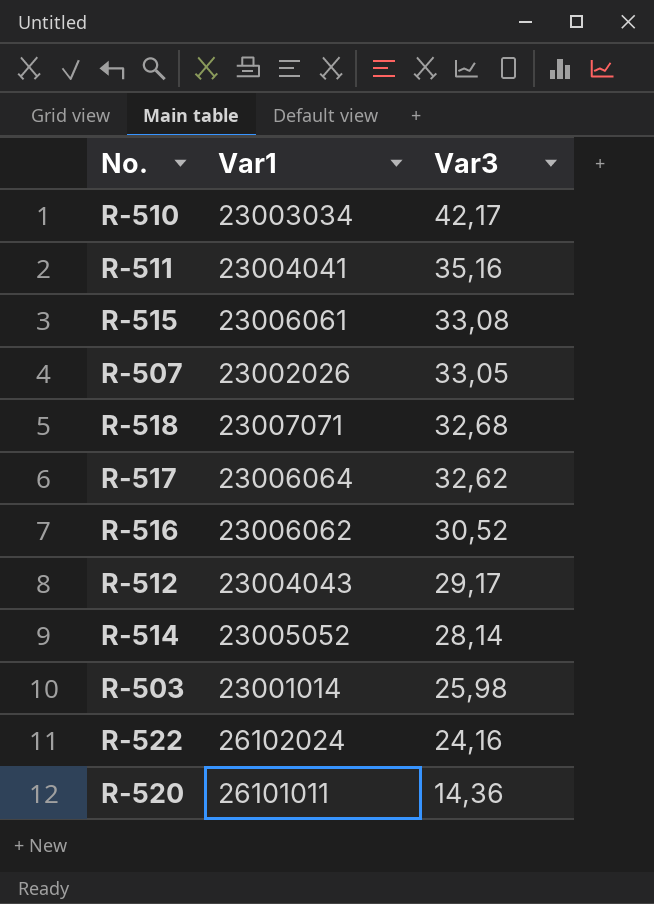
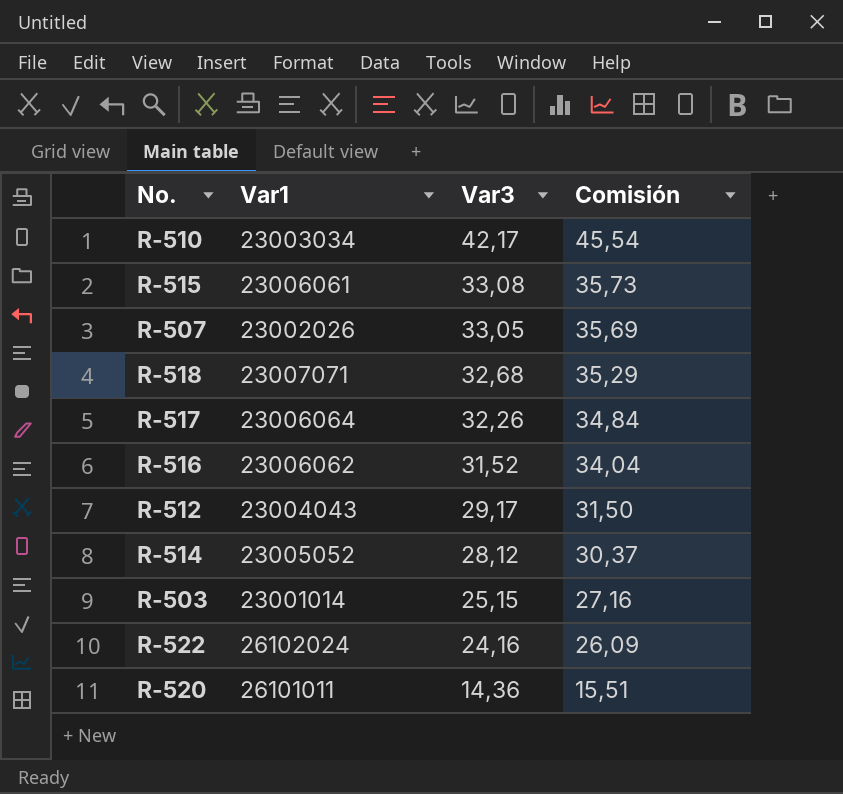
column Comisión | formula: none -> [Var3] * 1,08
row R-511: 23004041 | 35,16 -> none
R-517 | Var3: 32,62 -> 32,26
R-516 | Var3: 30,52 -> 31,52
R-514 | Var3: 28,14 -> 28,12
R-503 | Var3: 25,98 -> 25,15

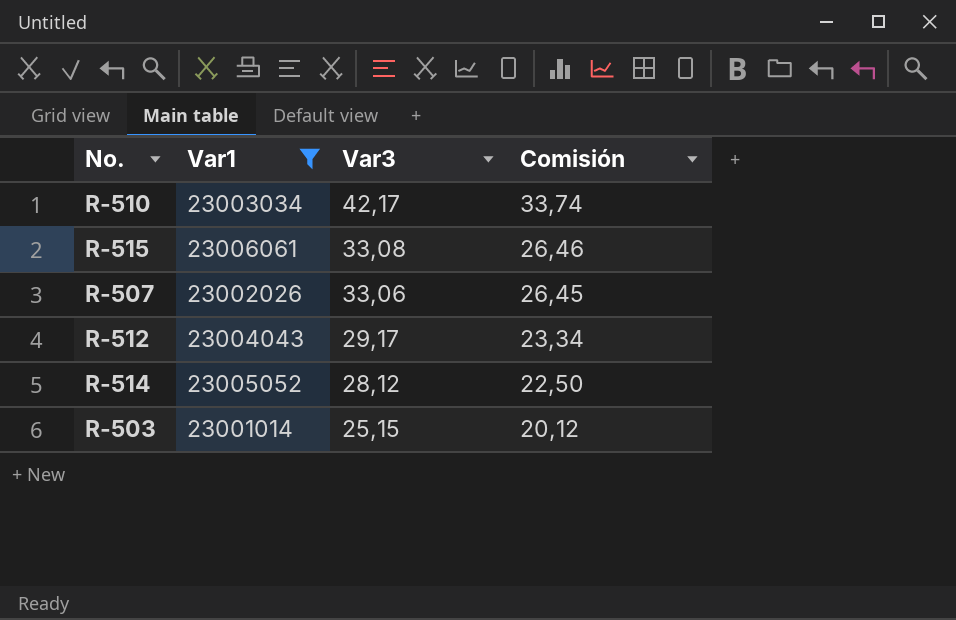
filter: none -> Var1 <= 23006061
column Comisión | formula: [Var3] * 1,08 -> [Var3] * 0,8
R-507 | Var3: 33,05 -> 33,06

